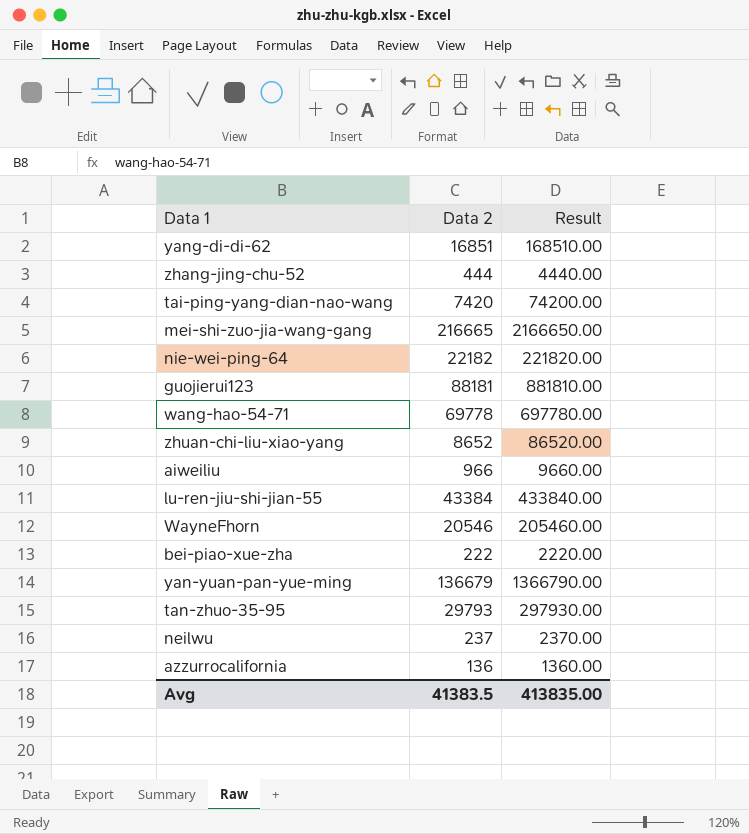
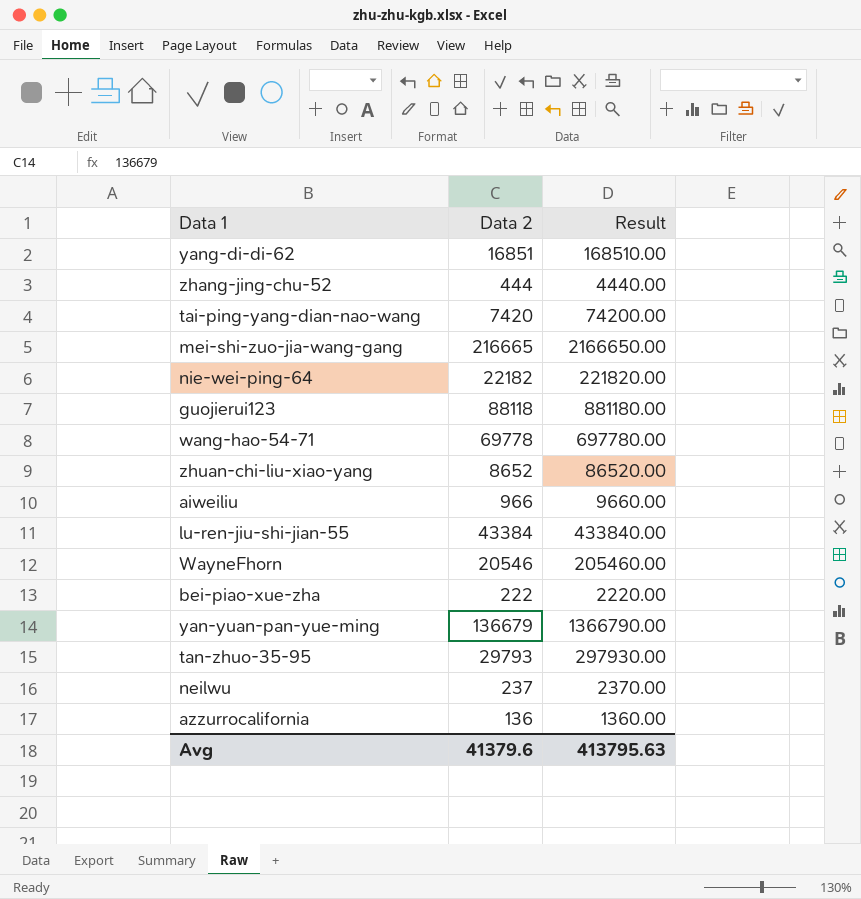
guojierui123 | Data 2: 88181 -> 88118
guojierui123 | Result: 881810.00 -> 881180.00
Avg | Data 2: 41383.5 -> 41379.6
Avg | Result: 413835.00 -> 413795.63

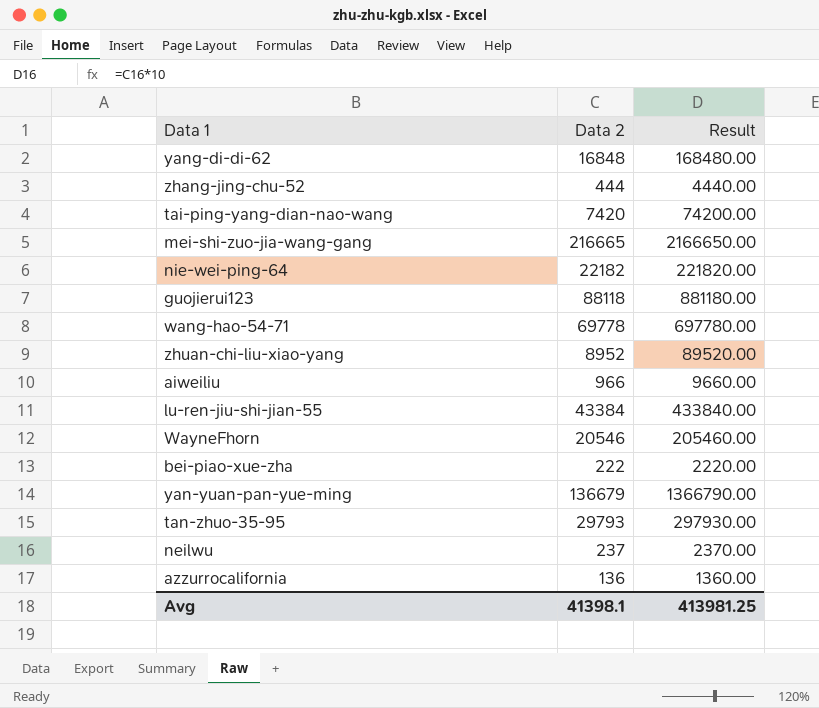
yang-di-di-62 | Data 2: 16851 -> 16848
yang-di-di-62 | Result: 168510.00 -> 168480.00
zhuan-chi-liu-xiao-yang | Data 2: 8652 -> 8952
zhuan-chi-liu-xiao-yang | Result: 86520.00 -> 89520.00
Avg | Data 2: 41379.6 -> 41398.1
Avg | Result: 413795.63 -> 413981.25

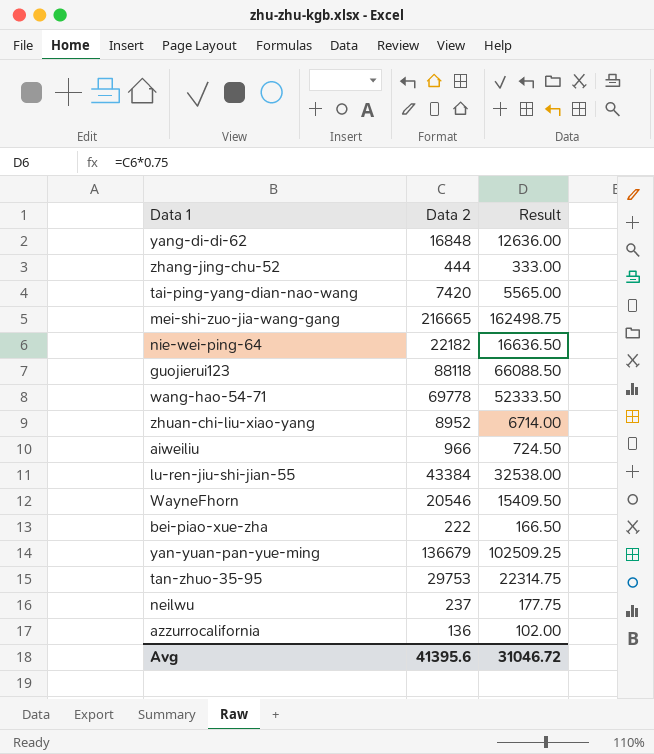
column Result | formula: [Data 2] * 10 -> [Data 2] * 0.75
tan-zhuo-35-95 | Data 2: 29793 -> 29753
Avg | Data 2: 41398.1 -> 41395.6
Avg | Result: 413981.25 -> 31046.72

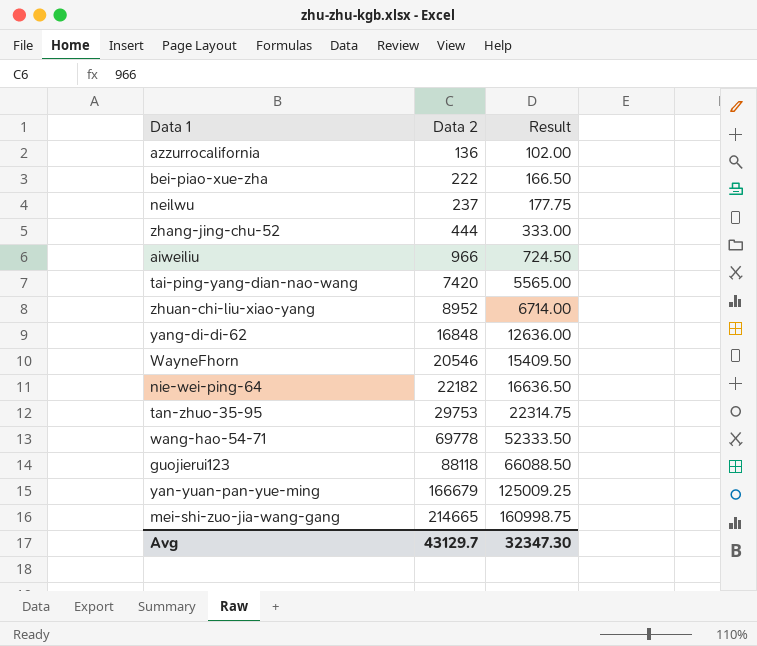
row order: none -> Data 2 ascending
row lu-ren-jiu-shi-jian-55: 43384 | 32538.00 -> none
yan-yuan-pan-yue-ming | Data 2: 136679 -> 166679
yan-yuan-pan-yue-ming | Result: 102509.25 -> 125009.25
mei-shi-zuo-jia-wang-gang | Data 2: 216665 -> 214665
mei-shi-zuo-jia-wang-gang | Result: 162498.75 -> 160998.75
Avg | Data 2: 41395.6 -> 43129.7
Avg | Result: 31046.72 -> 32347.30

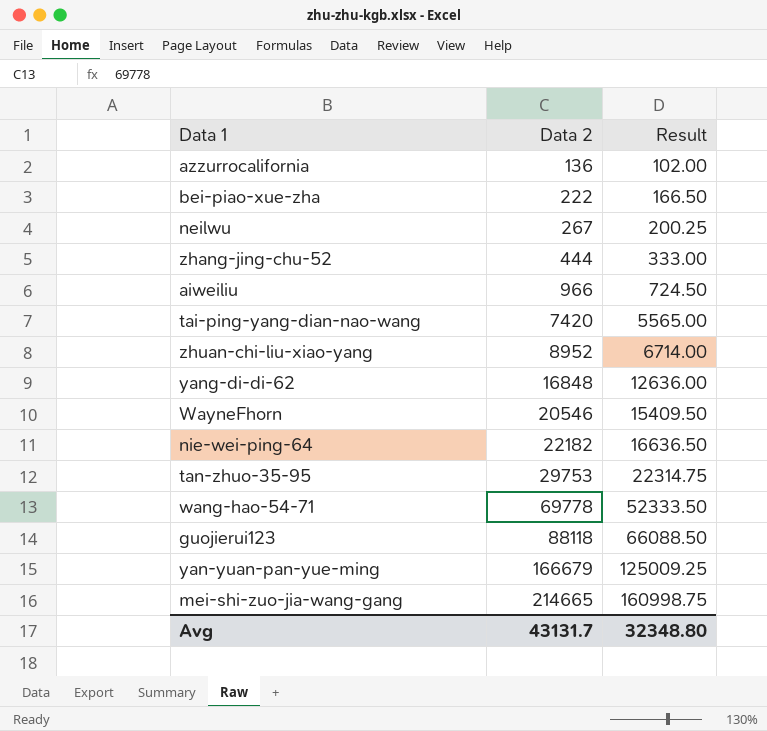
neilwu | Data 2: 237 -> 267
neilwu | Result: 177.75 -> 200.25
Avg | Data 2: 43129.7 -> 43131.7
Avg | Result: 32347.30 -> 32348.80

